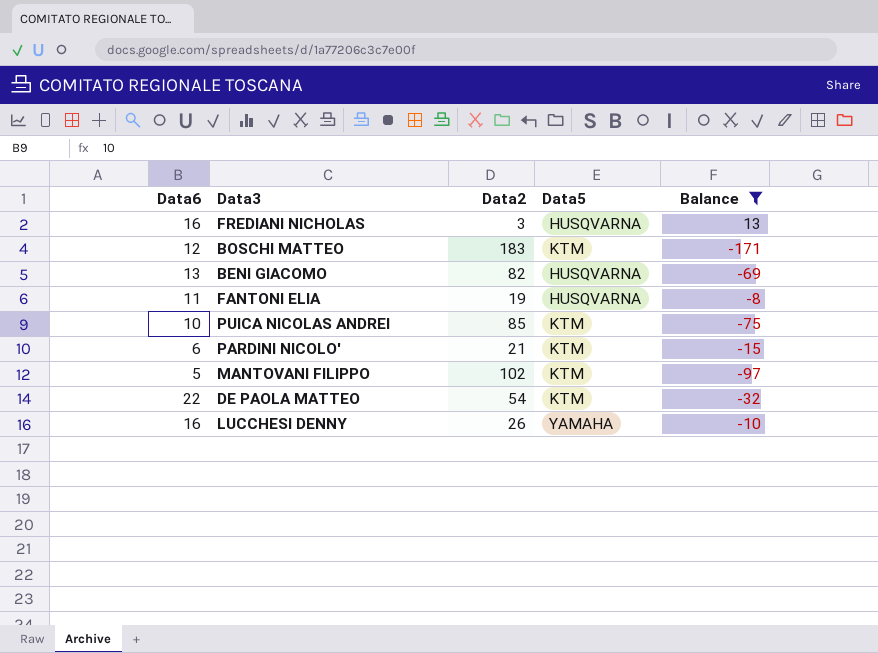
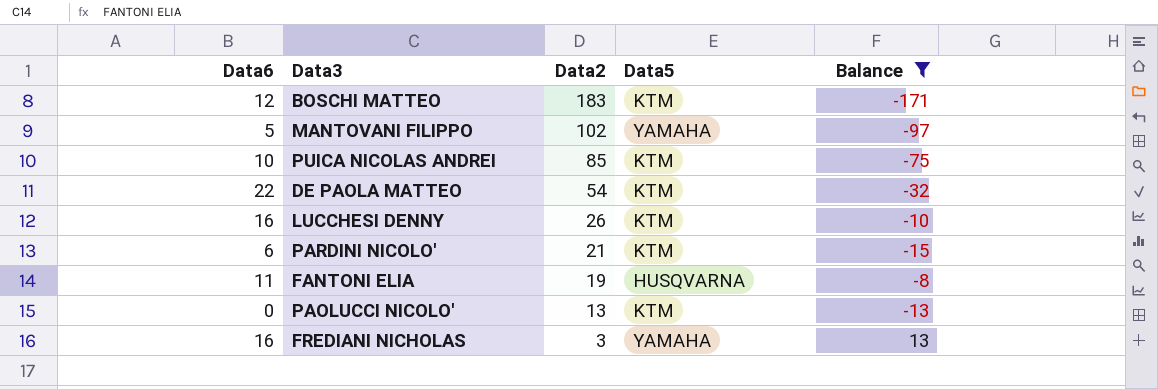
row order: none -> Data2 descending
row BENI GIACOMO: 13 | 82 | HUSQVARNA | -69 -> none
MANTOVANI FILIPPO | Data5: KTM -> YAMAHA
LUCCHESI DENNY | Data5: YAMAHA -> KTM
row PAOLUCCI NICOLO': none -> 0 | 13 | KTM | -13
FREDIANI NICHOLAS | Data5: HUSQVARNA -> YAMAHA

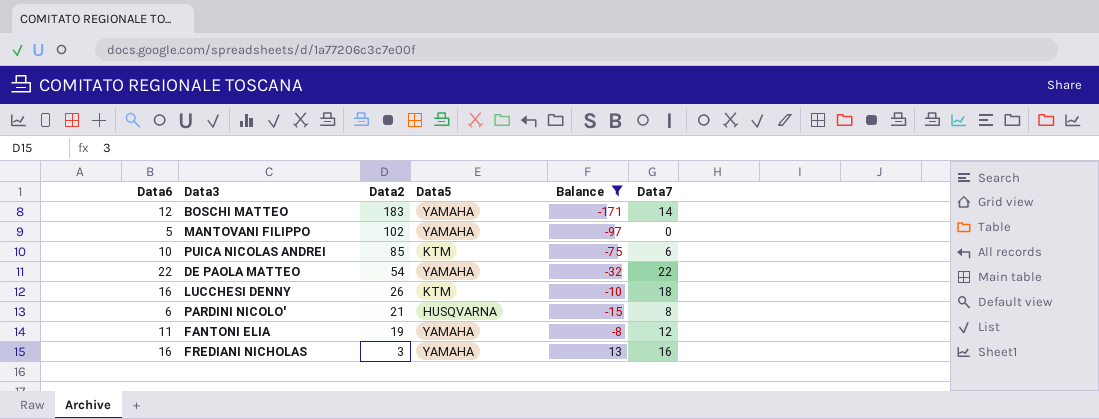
column Data7 | position: none -> 6
row PAOLUCCI NICOLO': 0 | 13 | KTM | -13 -> none
BOSCHI MATTEO | Data5: KTM -> YAMAHA
DE PAOLA MATTEO | Data5: KTM -> YAMAHA
PARDINI NICOLO' | Data5: KTM -> HUSQVARNA
FANTONI ELIA | Data5: HUSQVARNA -> YAMAHA

